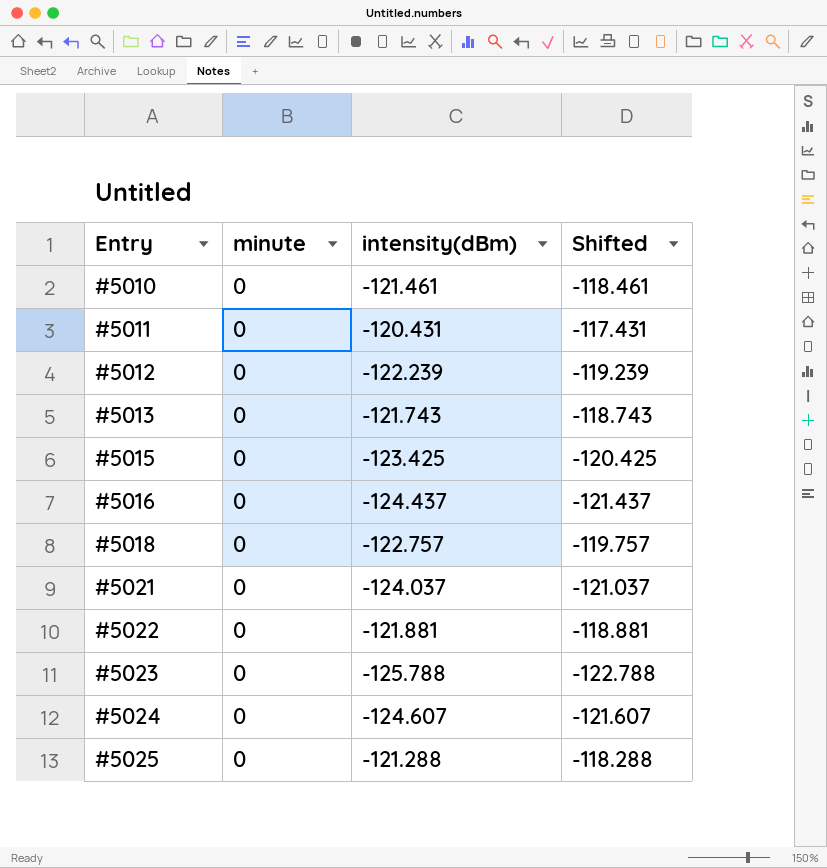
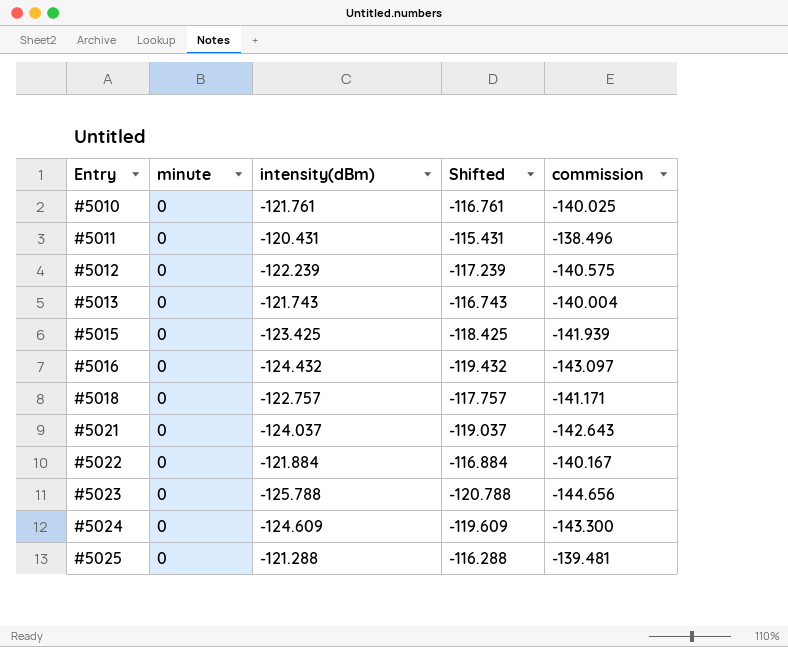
column Shifted | formula: [intensity(dBm)] + 3 -> [intensity(dBm)] + 5
column commission | formula: none -> [intensity(dBm)] * 1.15
#5010 | intensity(dBm): -121.461 -> -121.761
#5016 | intensity(dBm): -124.437 -> -124.432
#5022 | intensity(dBm): -121.881 -> -121.884
#5024 | intensity(dBm): -124.607 -> -124.609

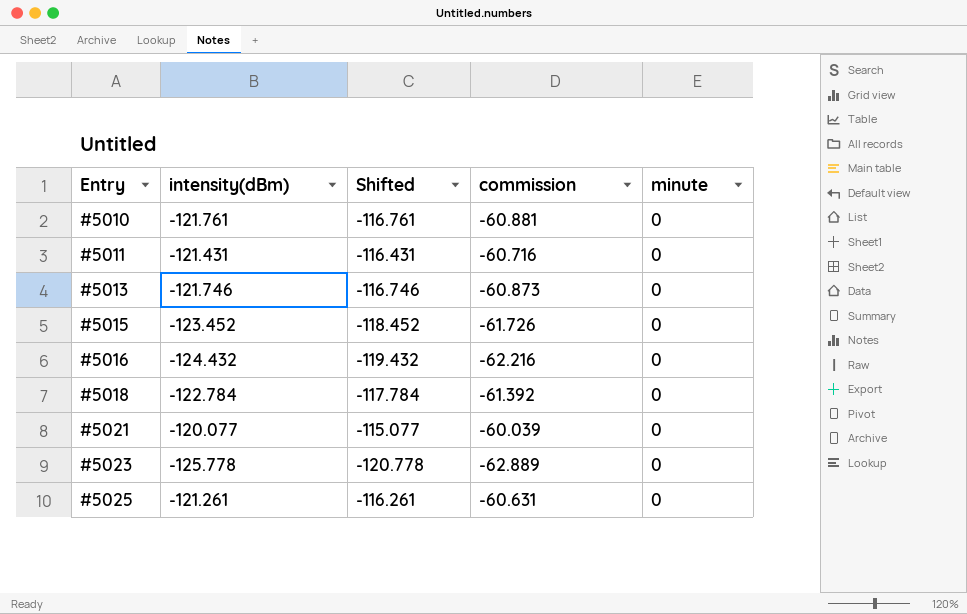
column commission | formula: [intensity(dBm)] * 1.15 -> [intensity(dBm)] * 0.5
column minute | position: 2 -> 5
row #5012: 0 | -122.239 | -117.239 | -140.575 -> none
row #5022: 0 | -121.884 | -116.884 | -140.167 -> none
row #5024: 0 | -124.609 | -119.609 | -143.300 -> none
#5011 | intensity(dBm): -120.431 -> -121.431
#5011 | Shifted: -115.431 -> -116.431
#5013 | intensity(dBm): -121.743 -> -121.746
#5013 | Shifted: -116.743 -> -116.746
#5015 | intensity(dBm): -123.425 -> -123.452
#5015 | Shifted: -118.425 -> -118.452
#5018 | intensity(dBm): -122.757 -> -122.784
#5018 | Shifted: -117.757 -> -117.784
#5021 | intensity(dBm): -124.037 -> -120.077
#5021 | Shifted: -119.037 -> -115.077
#5023 | intensity(dBm): -125.788 -> -125.778
#5023 | Shifted: -120.788 -> -120.778
#5025 | intensity(dBm): -121.288 -> -121.261
#5025 | Shifted: -116.288 -> -116.261

